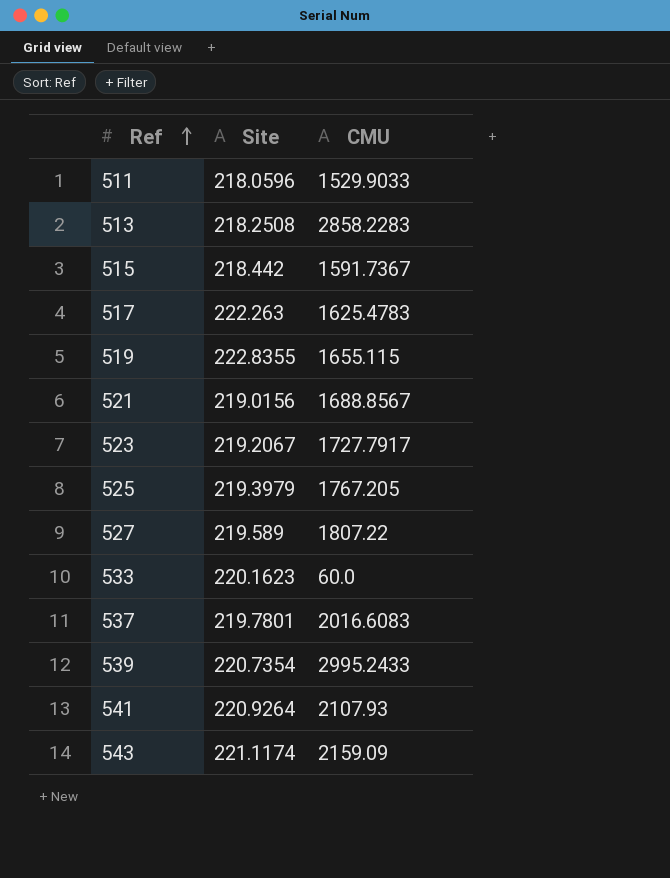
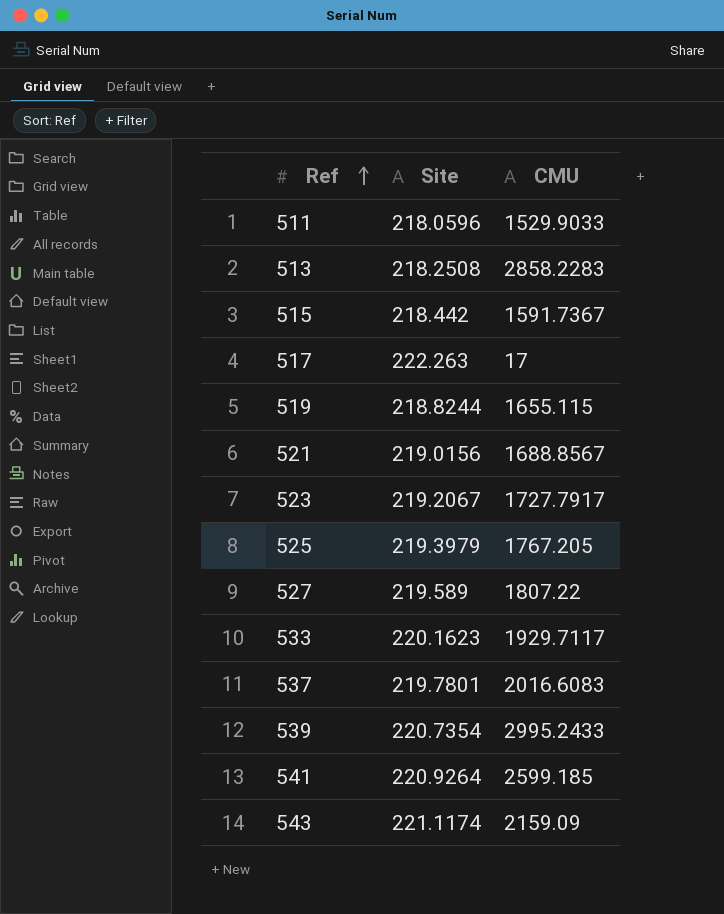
517 | CMU: 1625.4783 -> 17
519 | Site: 222.8355 -> 218.8244
533 | CMU: 60.0 -> 1929.7117
541 | CMU: 2107.93 -> 2599.185

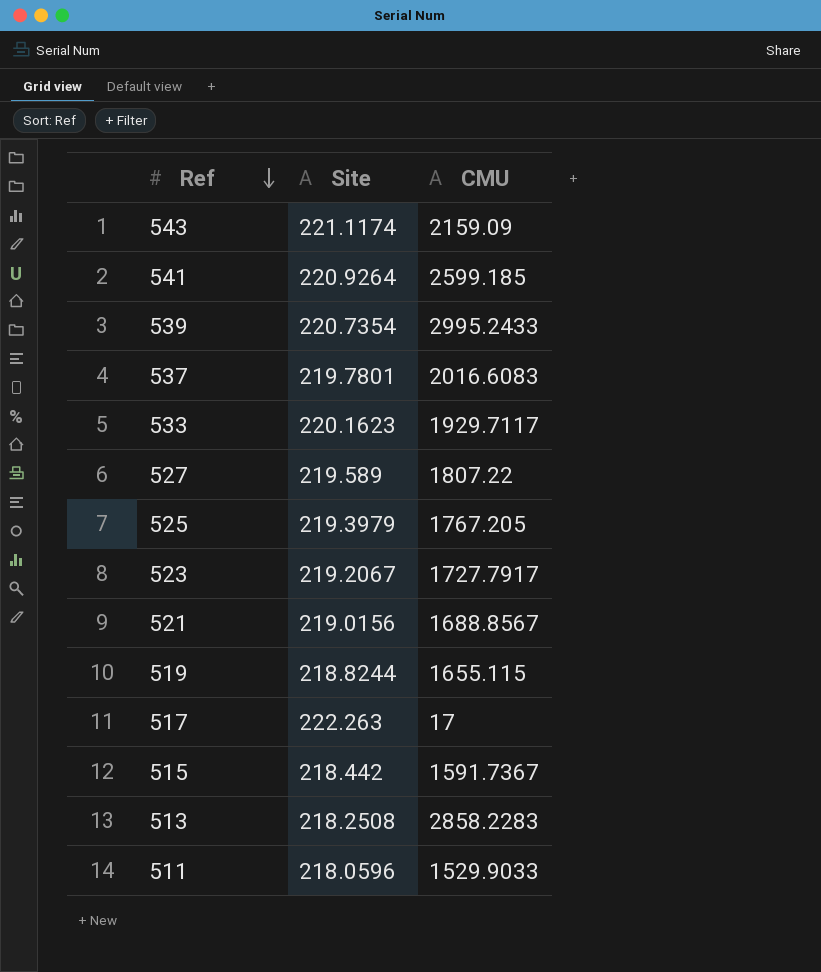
row order: Ref ascending -> Ref descending

